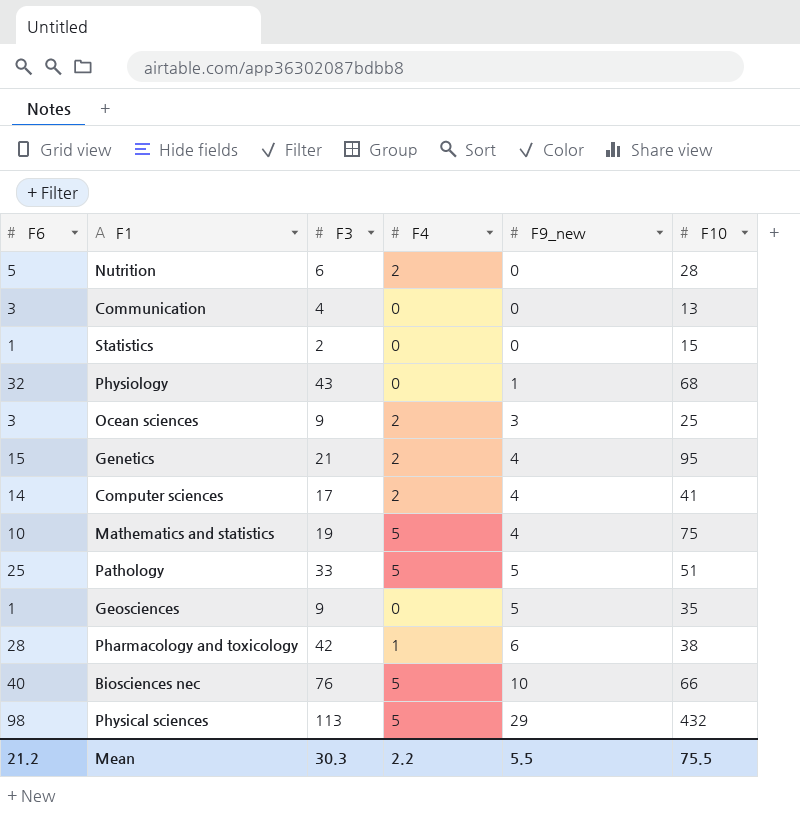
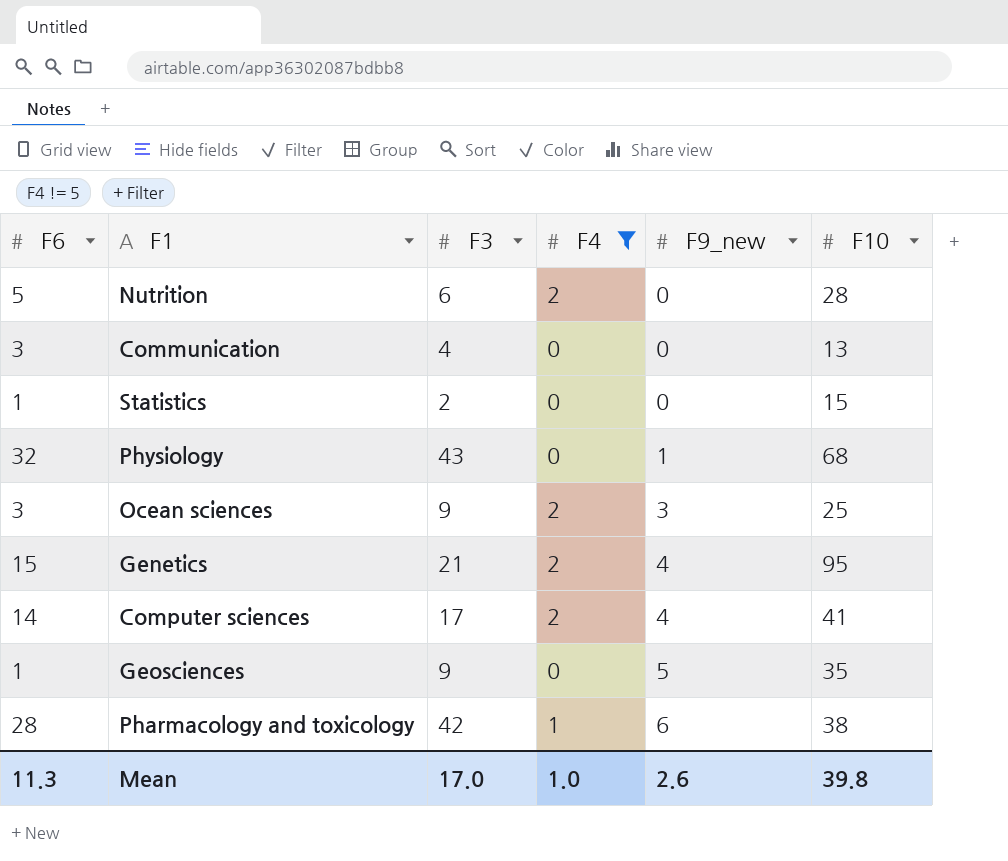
filter: none -> F4 != 5
Mean | F6: 21.2 -> 11.3
Mean | F3: 30.3 -> 17.0
Mean | F4: 2.2 -> 1.0
Mean | F9_new: 5.5 -> 2.6
Mean | F10: 75.5 -> 39.8

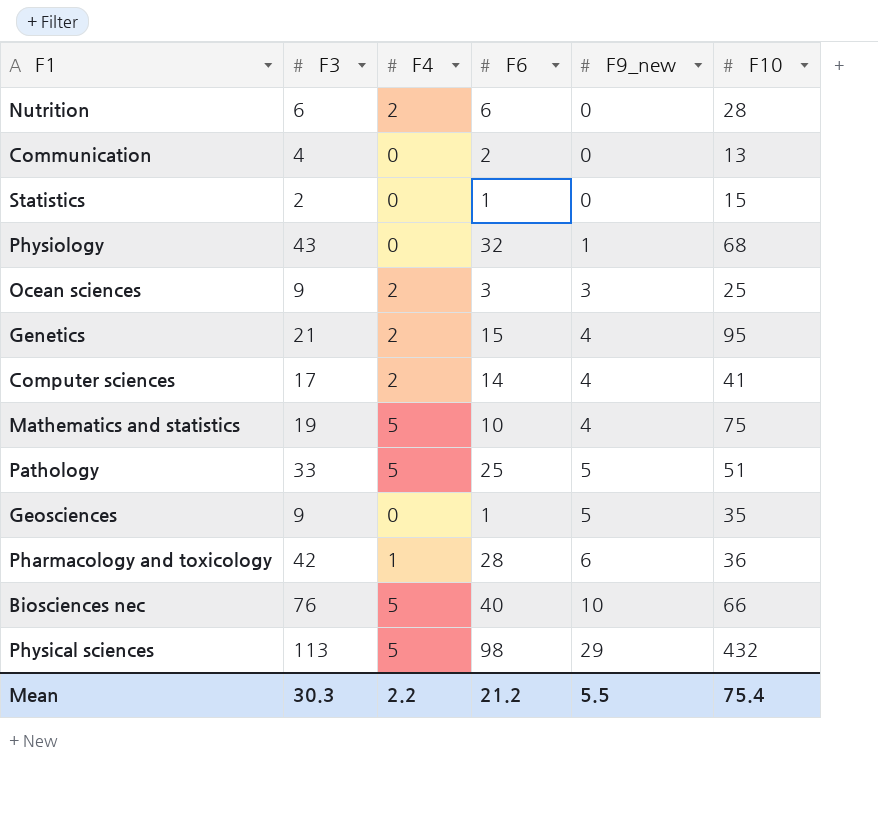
filter: F4 != 5 -> none
column F6 | position: 1 -> 4
Nutrition | F6: 5 -> 6
Communication | F6: 3 -> 2
Pharmacology and toxicology | F10: 38 -> 36
Mean | F3: 17.0 -> 30.3
Mean | F4: 1.0 -> 2.2
Mean | F6: 11.3 -> 21.2
Mean | F9_new: 2.6 -> 5.5
Mean | F10: 39.8 -> 75.4

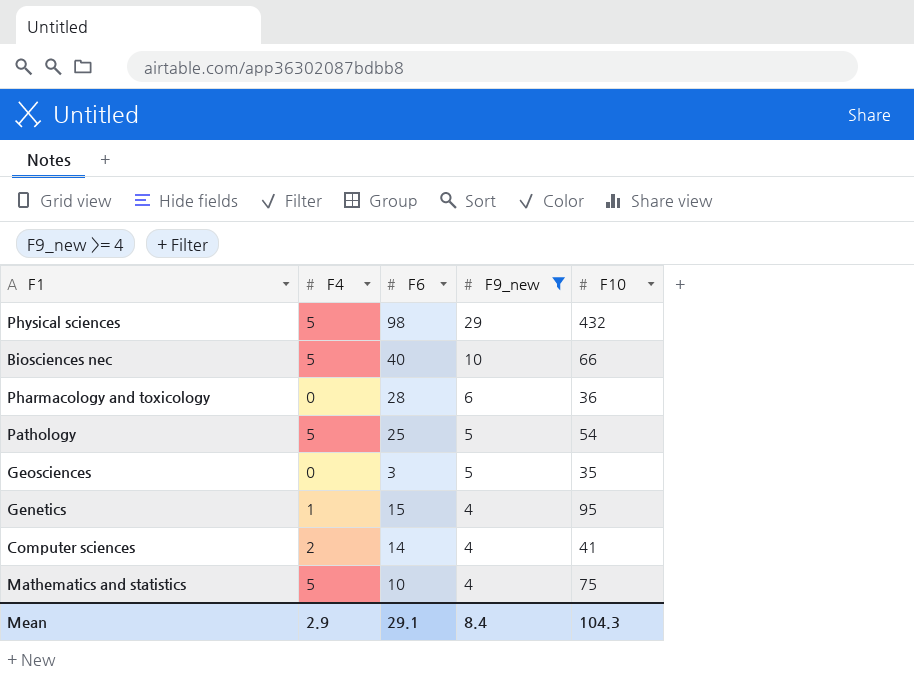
filter: none -> F9_new >= 4
row order: F9_new ascending -> F9_new descending
column F3 | position: 2 -> none
Pharmacology and toxicology | F4: 1 -> 0
Pathology | F10: 51 -> 54
Geosciences | F6: 1 -> 3
Genetics | F4: 2 -> 1
Mean | F4: 2.2 -> 2.9
Mean | F6: 21.2 -> 29.1
Mean | F9_new: 5.5 -> 8.4
Mean | F10: 75.4 -> 104.3

